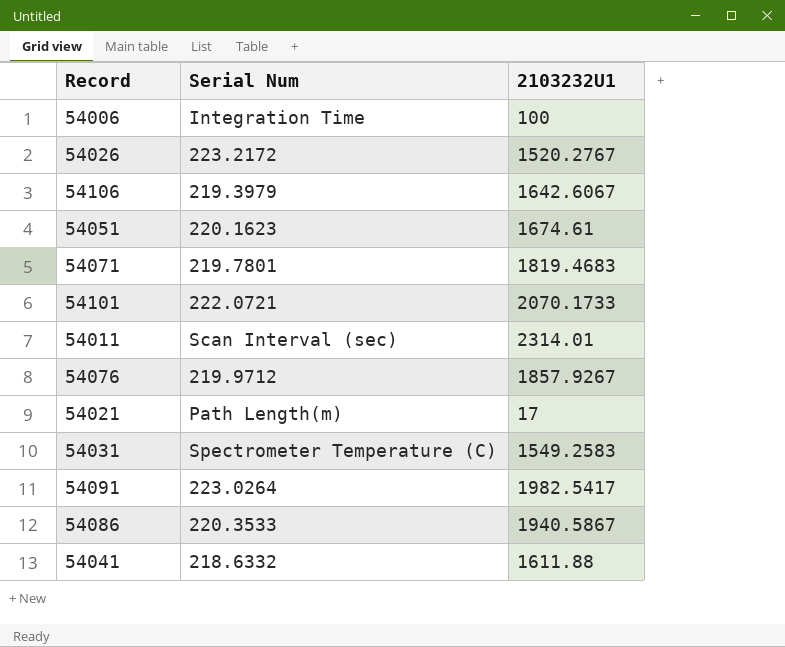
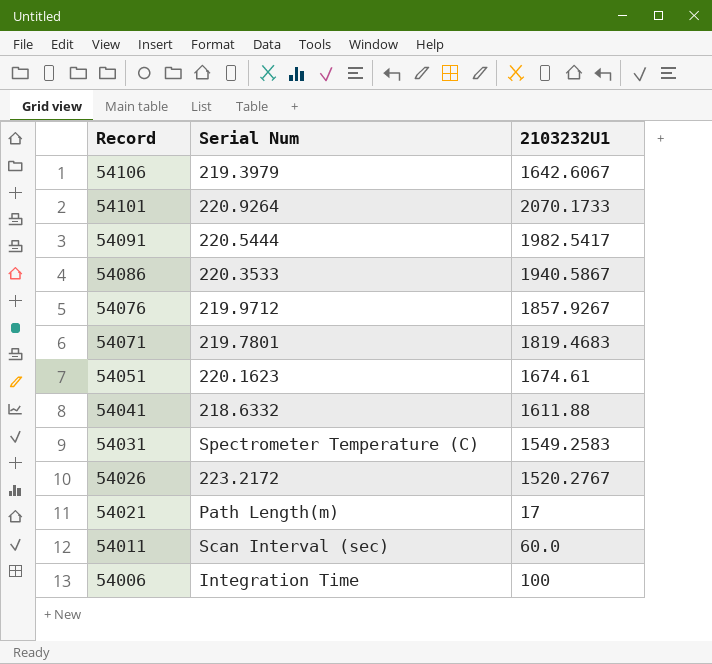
row order: none -> Record descending
54101 | Serial Num: 222.0721 -> 220.9264
54091 | Serial Num: 223.0264 -> 220.5444
54011 | 2103232U1: 2314.01 -> 60.0

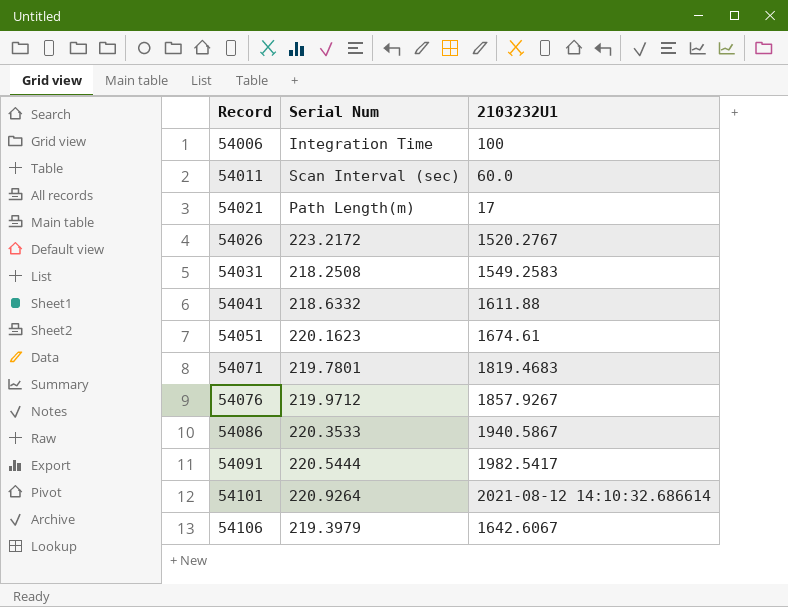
row order: Record descending -> Record ascending
54031 | Serial Num: Spectrometer Temperature (C) -> 218.2508
54101 | 2103232U1: 2070.1733 -> 2021-08-12 14:10:32.686614

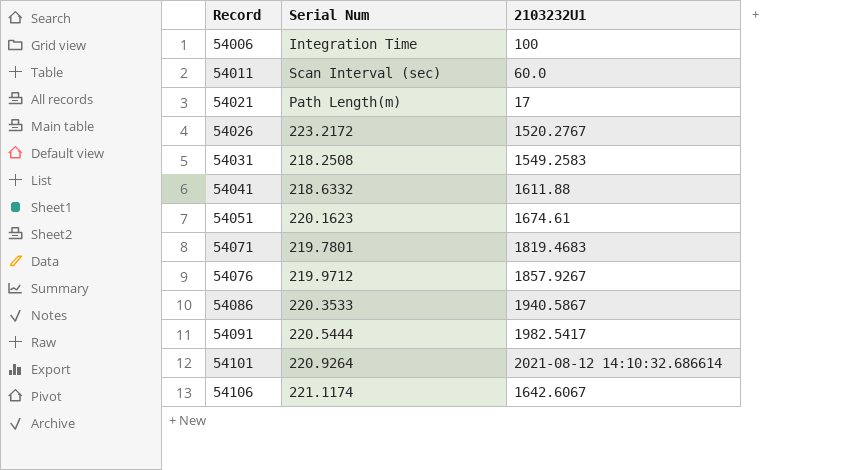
54106 | Serial Num: 219.3979 -> 221.1174

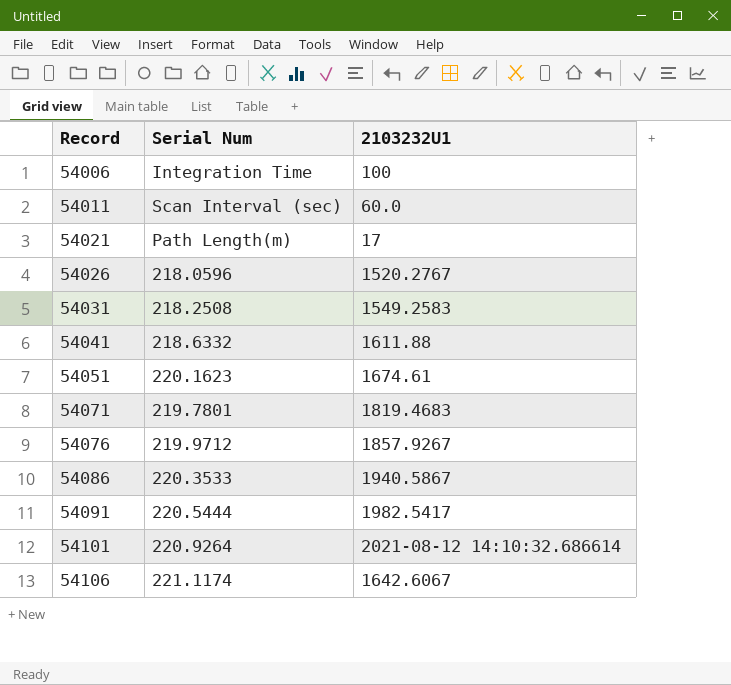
54026 | Serial Num: 223.2172 -> 218.0596

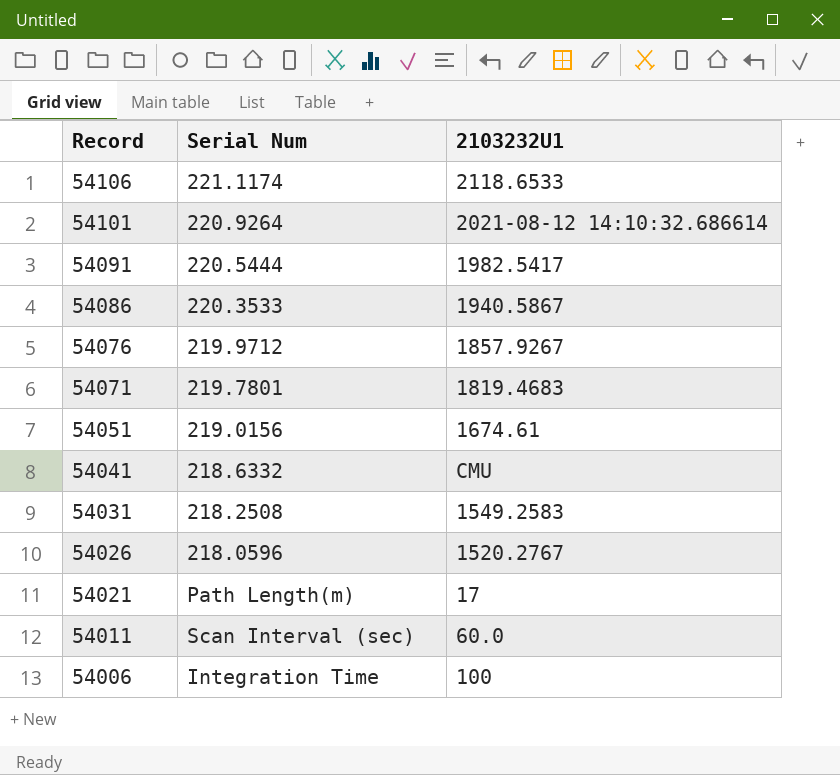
row order: Record ascending -> Record descending
54106 | 2103232U1: 1642.6067 -> 2118.6533
54051 | Serial Num: 220.1623 -> 219.0156
54041 | 2103232U1: 1611.88 -> CMU

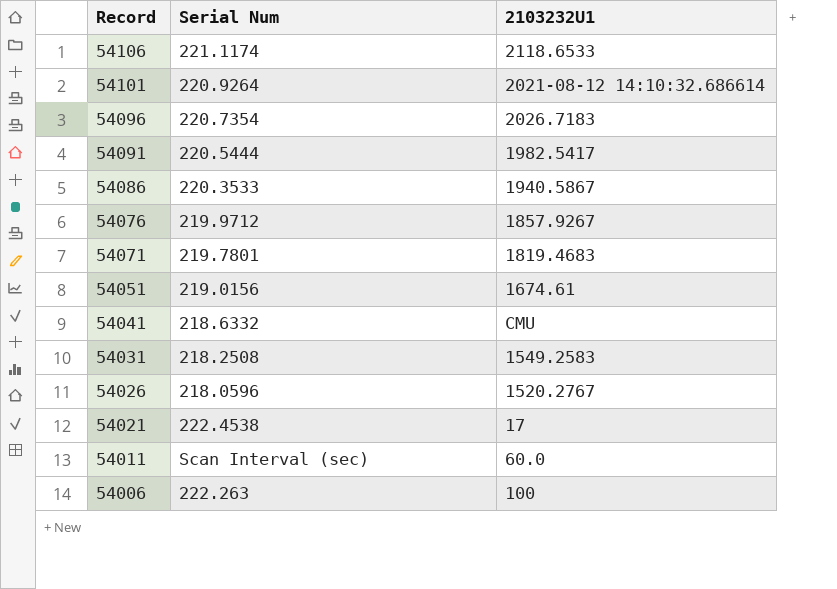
row 54096: none -> 220.7354 | 2026.7183
54021 | Serial Num: Path Length(m) -> 222.4538
54006 | Serial Num: Integration Time -> 222.263

